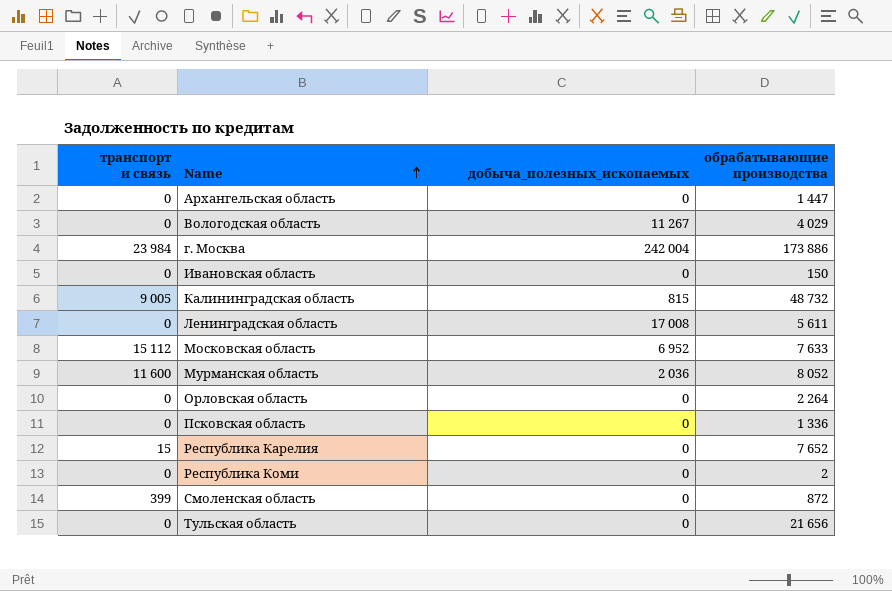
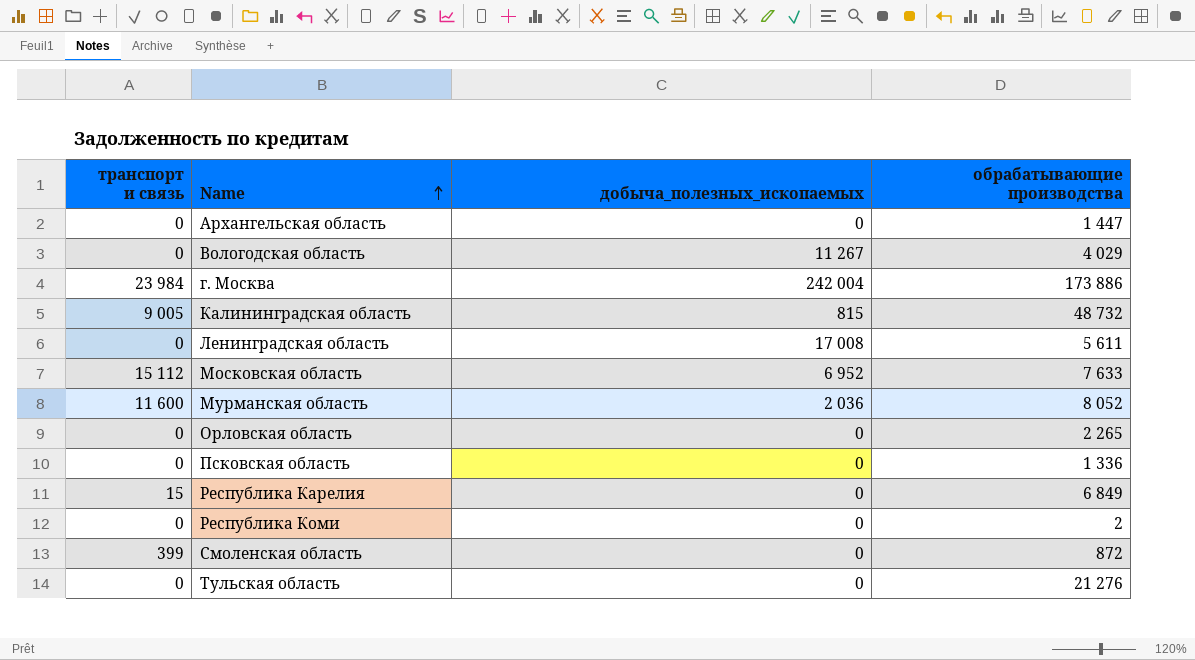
row Ивановская область: 0 | 0 | 150 -> none
Орловская область | обрабатывающие производства: 2 264 -> 2 265
Республика Карелия | обрабатывающие производства: 7 652 -> 6 849
Тульская область | обрабатывающие производства: 21 656 -> 21 276

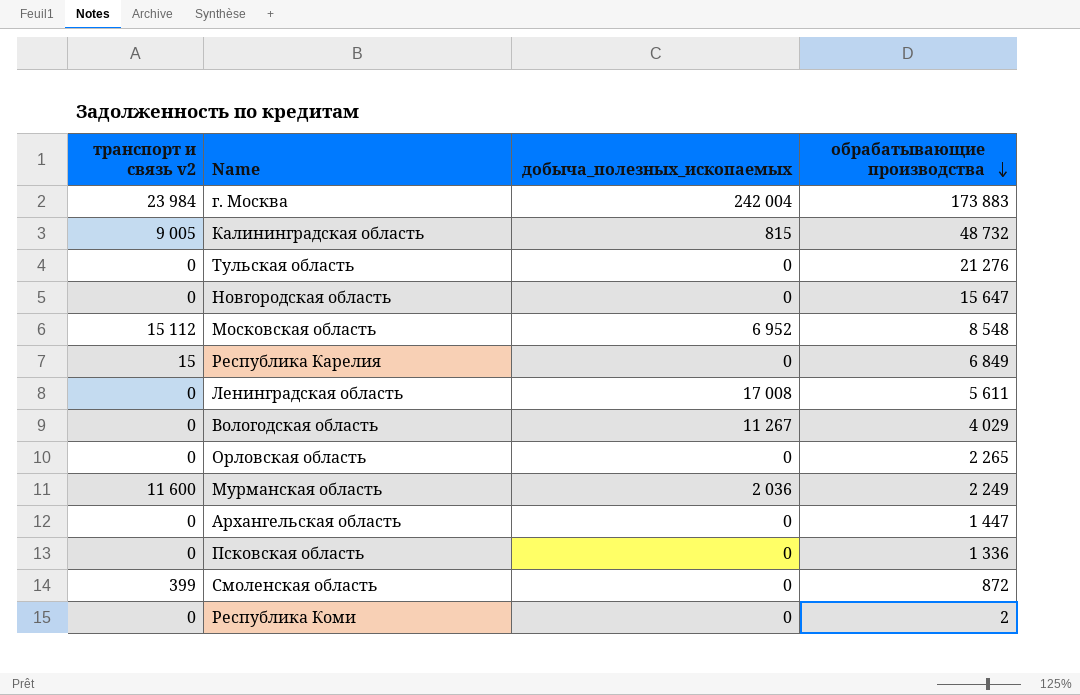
row order: Name ascending -> обрабатывающие производства descending
column name: транспорт и связь -> транспорт и связь v2
г. Москва | обрабатывающие производства: 173 886 -> 173 883
row Новгородская область: none -> 0 | 0 | 15 647
Московская область | обрабатывающие производства: 7 633 -> 8 548
Мурманская область | обрабатывающие производства: 8 052 -> 2 249

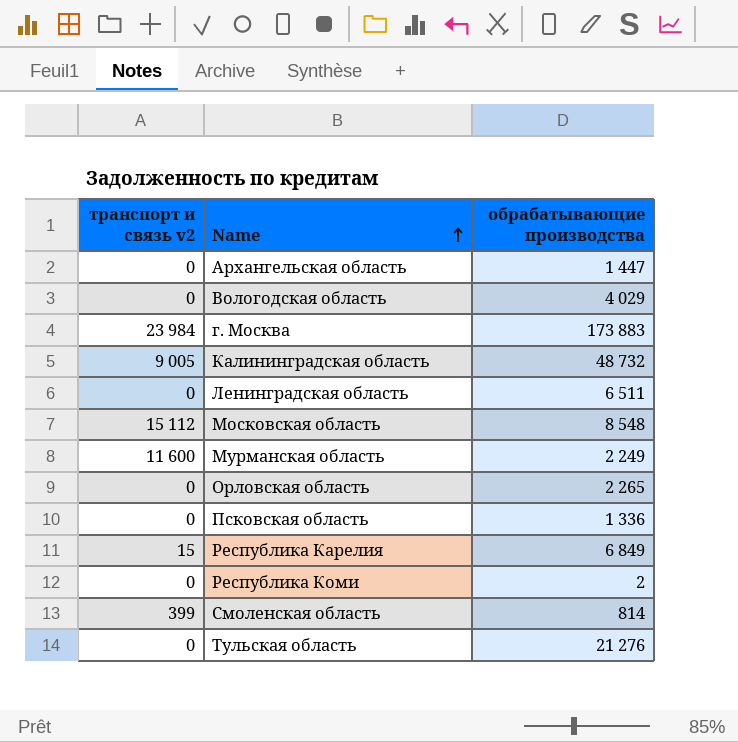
row order: обрабатывающие производства descending -> Name ascending
column добыча_полезных_ископаемых | position: 3 -> none
row Новгородская область: 0 | 0 | 15 647 -> none
Ленинградская область | обрабатывающие производства: 5 611 -> 6 511
Смоленская область | обрабатывающие производства: 872 -> 814

